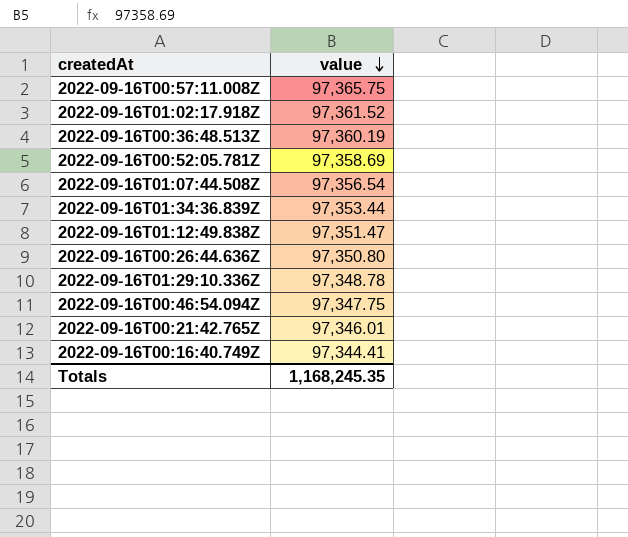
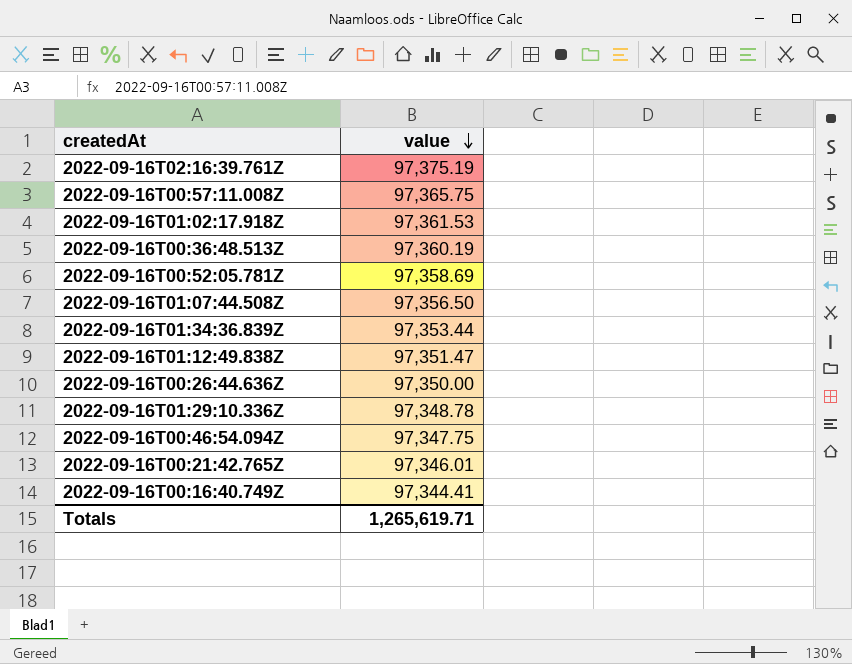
row 2022-09-16T02:16:39.761Z: none -> 97,375.19
2022-09-16T01:02:17.918Z | value: 97,361.52 -> 97,361.53
2022-09-16T01:07:44.508Z | value: 97,356.54 -> 97,356.50
2022-09-16T00:26:44.636Z | value: 97,350.80 -> 97,350.00
Totals | value: 1,168,245.35 -> 1,265,619.71

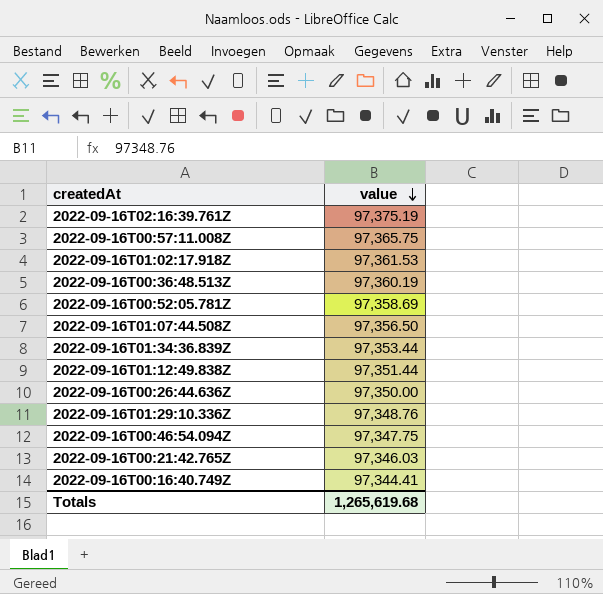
2022-09-16T01:12:49.838Z | value: 97,351.47 -> 97,351.44
2022-09-16T01:29:10.336Z | value: 97,348.78 -> 97,348.76
2022-09-16T00:21:42.765Z | value: 97,346.01 -> 97,346.03
Totals | value: 1,265,619.71 -> 1,265,619.68

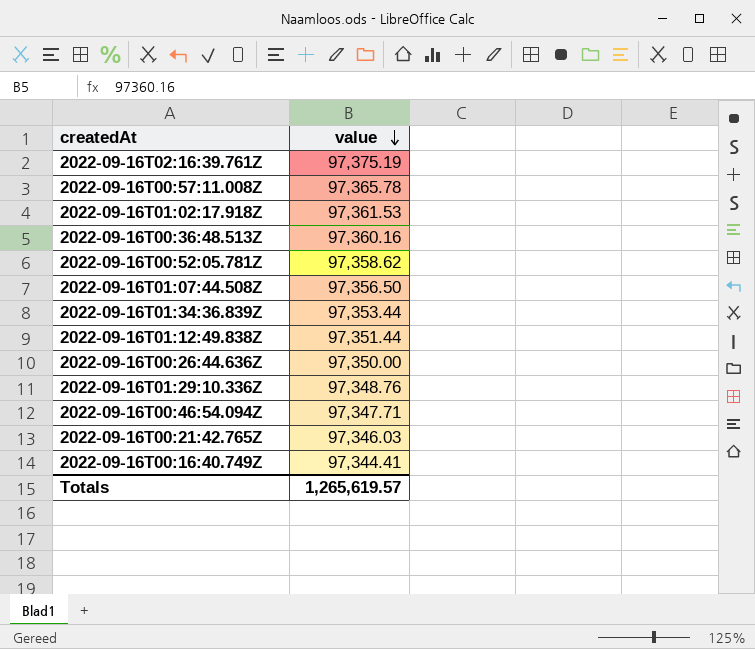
2022-09-16T00:57:11.008Z | value: 97,365.75 -> 97,365.78
2022-09-16T00:36:48.513Z | value: 97,360.19 -> 97,360.16
2022-09-16T00:52:05.781Z | value: 97,358.69 -> 97,358.62
2022-09-16T00:46:54.094Z | value: 97,347.75 -> 97,347.71
Totals | value: 1,265,619.68 -> 1,265,619.57

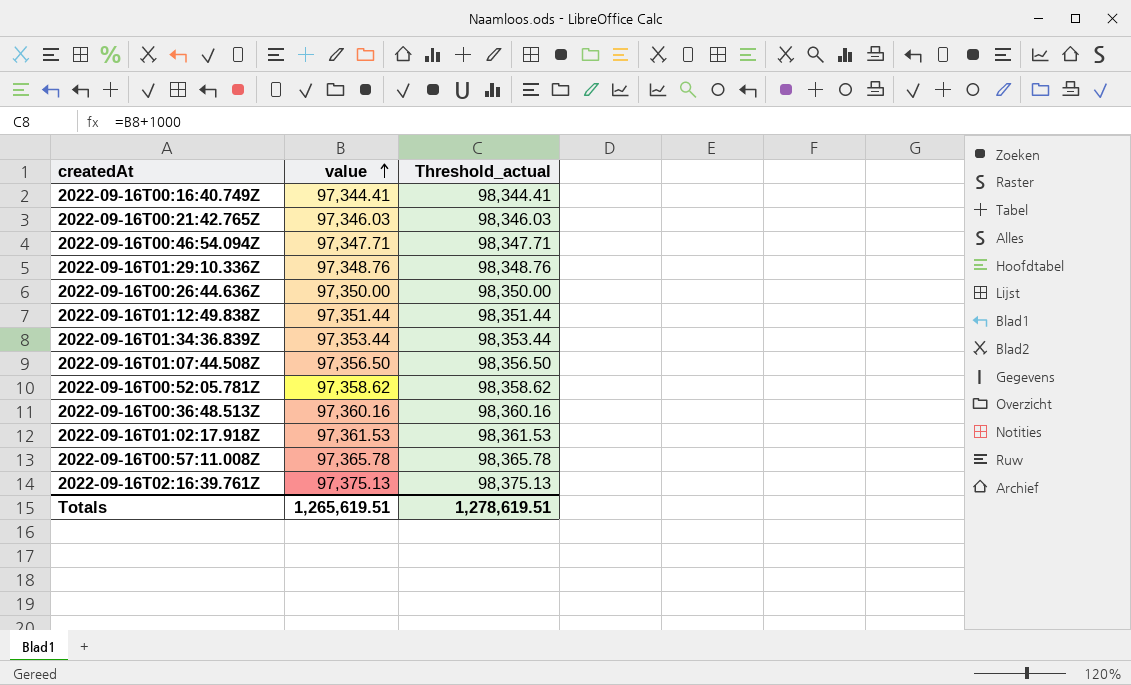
row order: value descending -> value ascending
column Threshold_actual | formula: none -> [value] + 1000
2022-09-16T02:16:39.761Z | value: 97,375.19 -> 97,375.13
Totals | value: 1,265,619.57 -> 1,265,619.51

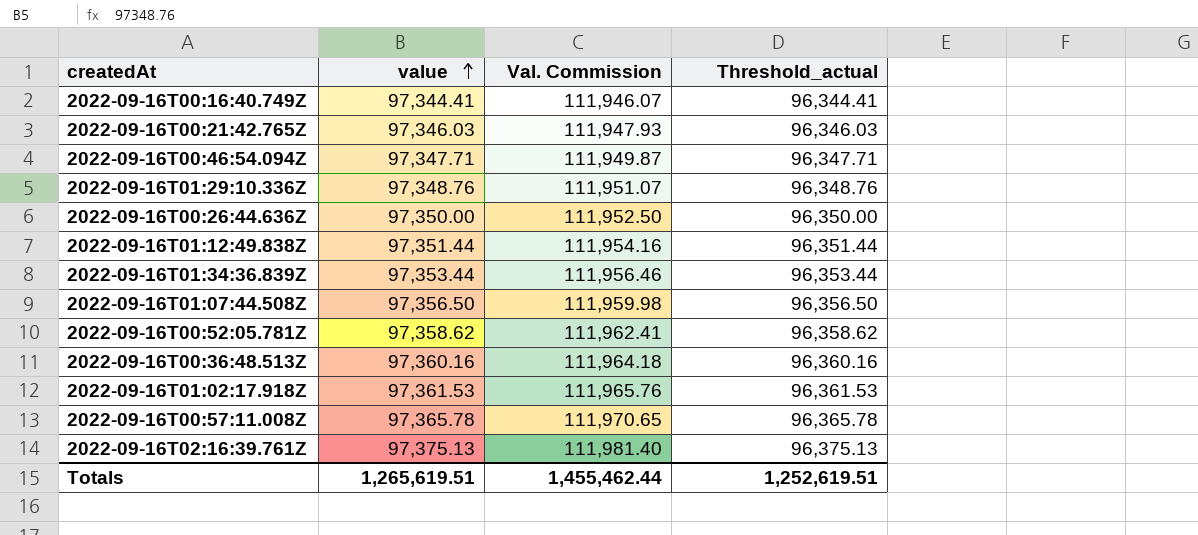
column Val. Commission | formula: none -> [value] * 1.15
column Threshold_actual | formula: [value] + 1000 -> [value] - 1000
Totals | Threshold_actual: 1,278,619.51 -> 1,252,619.51

